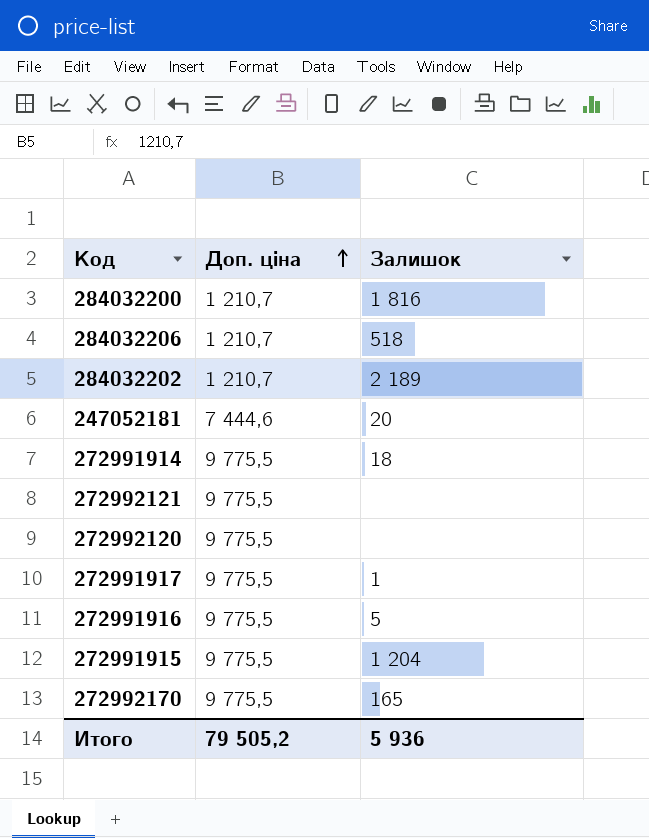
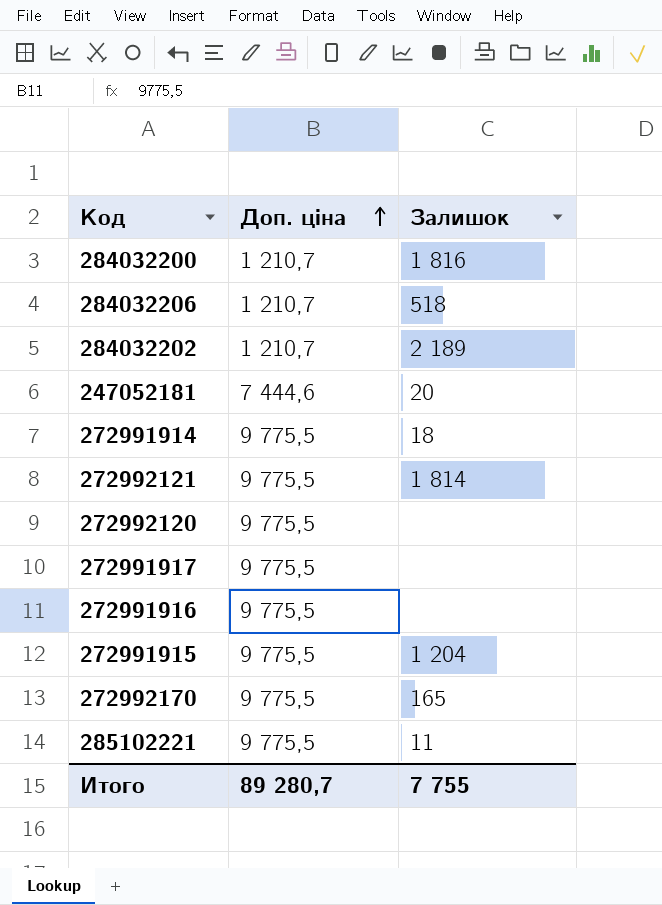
272992121 | Залишок: none -> 1 814
272991917 | Залишок: 1 -> none
272991916 | Залишок: 5 -> none
row 285102221: none -> 9 775,5 | 11
Итого | Доп. ціна: 79 505,2 -> 89 280,7
Итого | Залишок: 5 936 -> 7 755

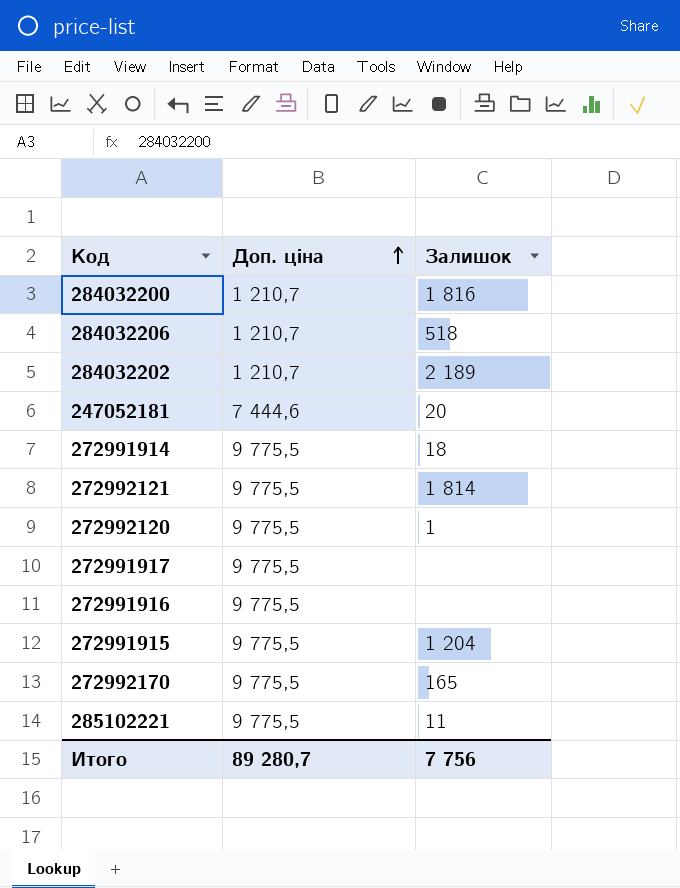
272992120 | Залишок: none -> 1
Итого | Залишок: 7 755 -> 7 756

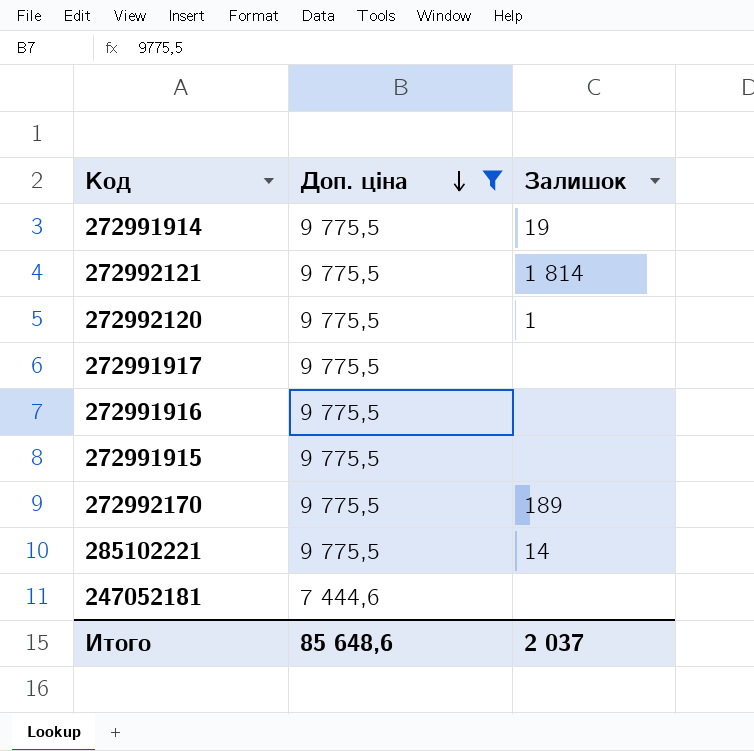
filter: none -> Доп. ціна != 1 210,7
row order: Доп. ціна ascending -> Доп. ціна descending
272991914 | Залишок: 18 -> 19
272991915 | Залишок: 1 204 -> none
272992170 | Залишок: 165 -> 189
285102221 | Залишок: 11 -> 14
247052181 | Залишок: 20 -> none
Итого | Доп. ціна: 89 280,7 -> 85 648,6
Итого | Залишок: 7 756 -> 2 037

